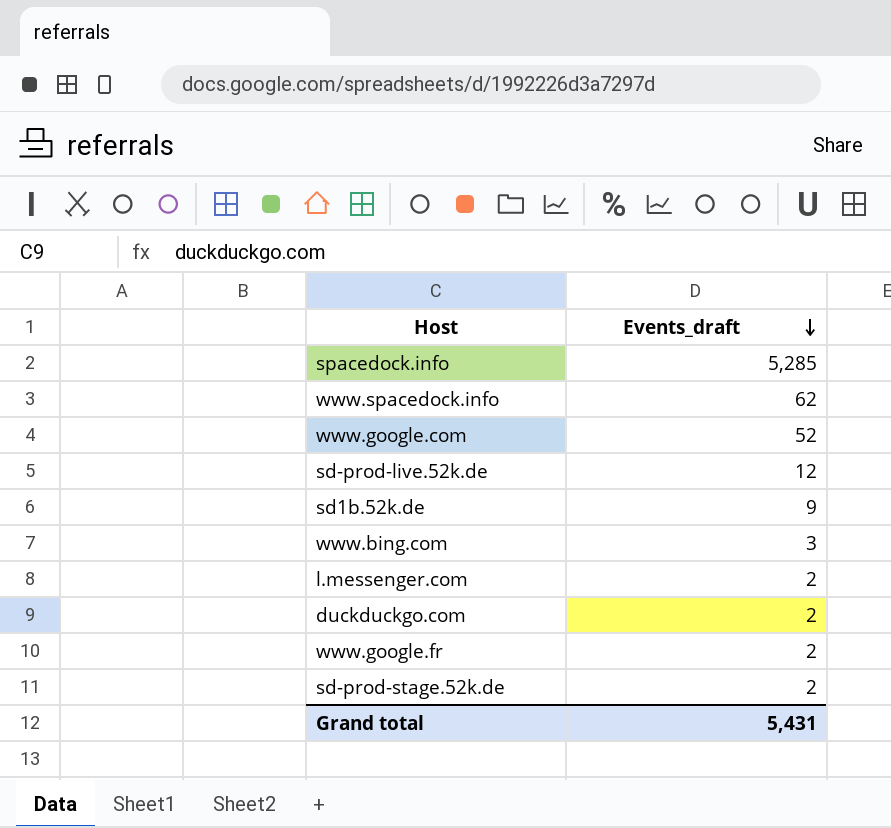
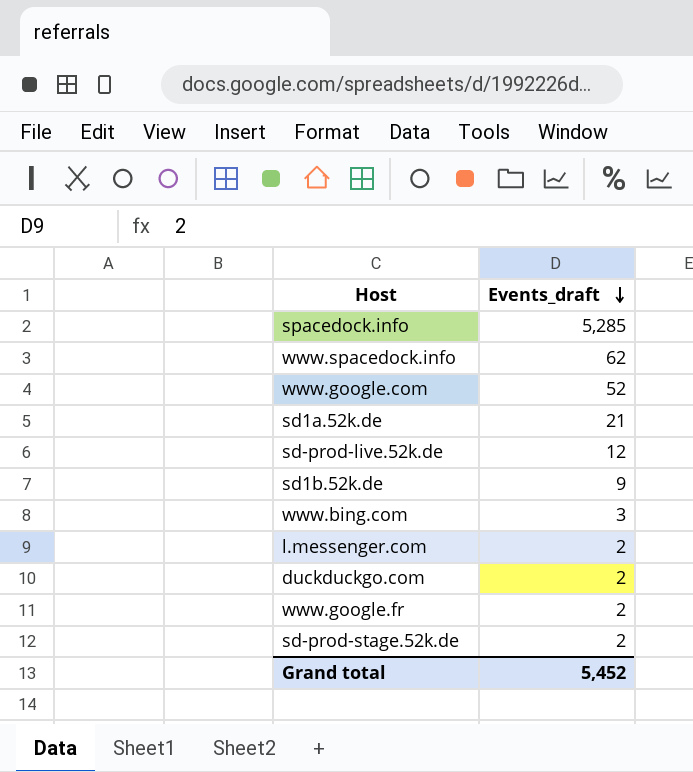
row sd1a.52k.de: none -> 21
Grand total | Events_draft: 5,431 -> 5,452

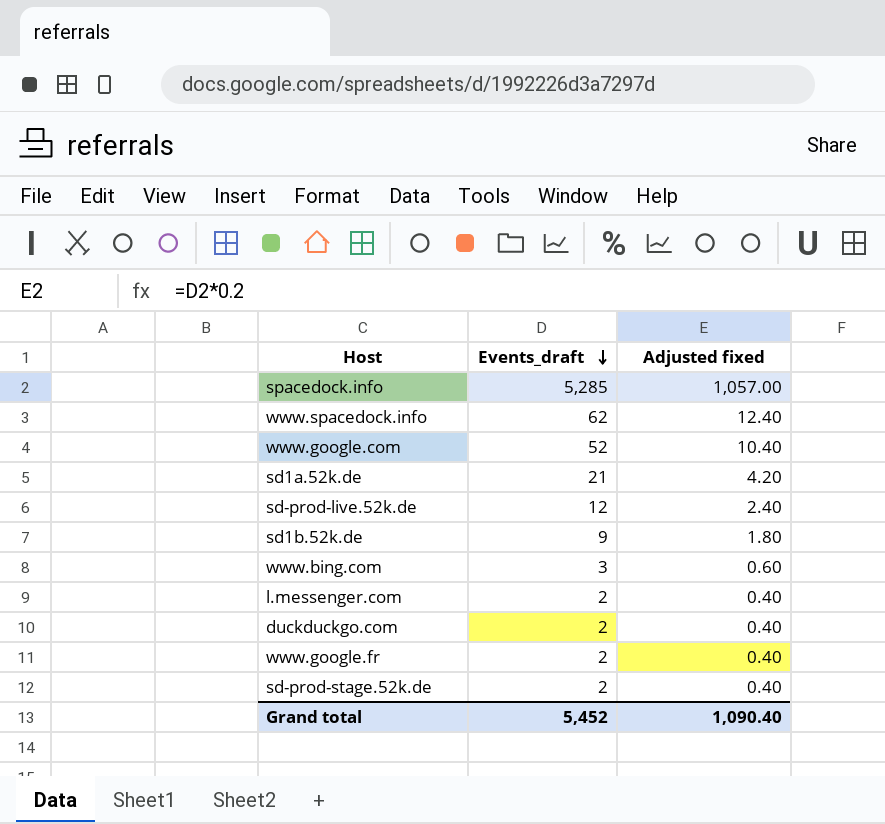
column Adjusted fixed | formula: none -> [Events_draft] * 0.2

